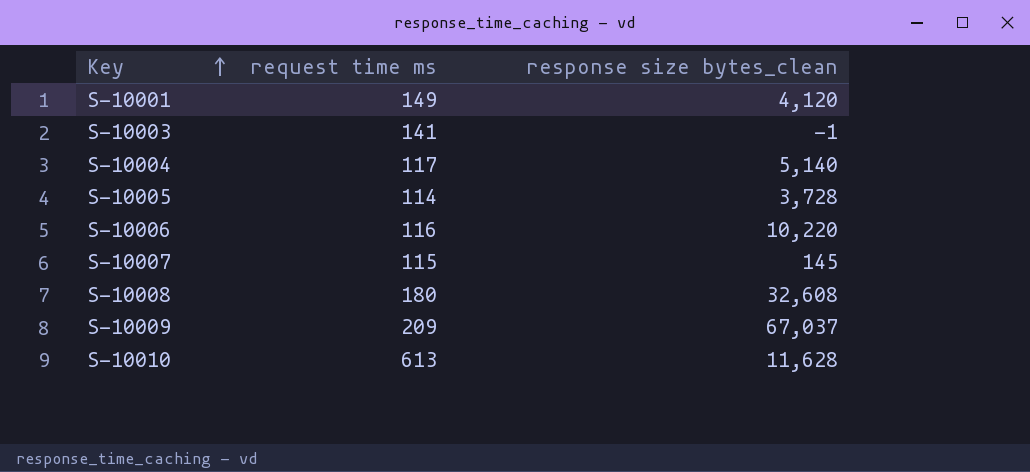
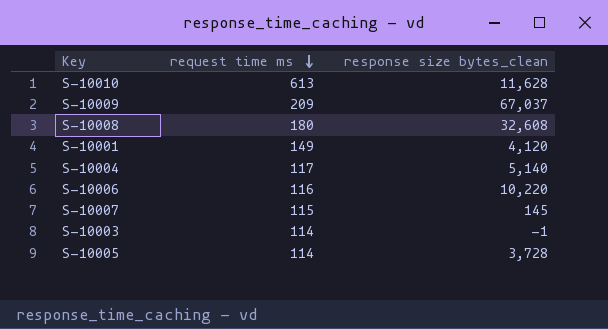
row order: Key ascending -> request time ms descending
S-10003 | request time ms: 141 -> 114

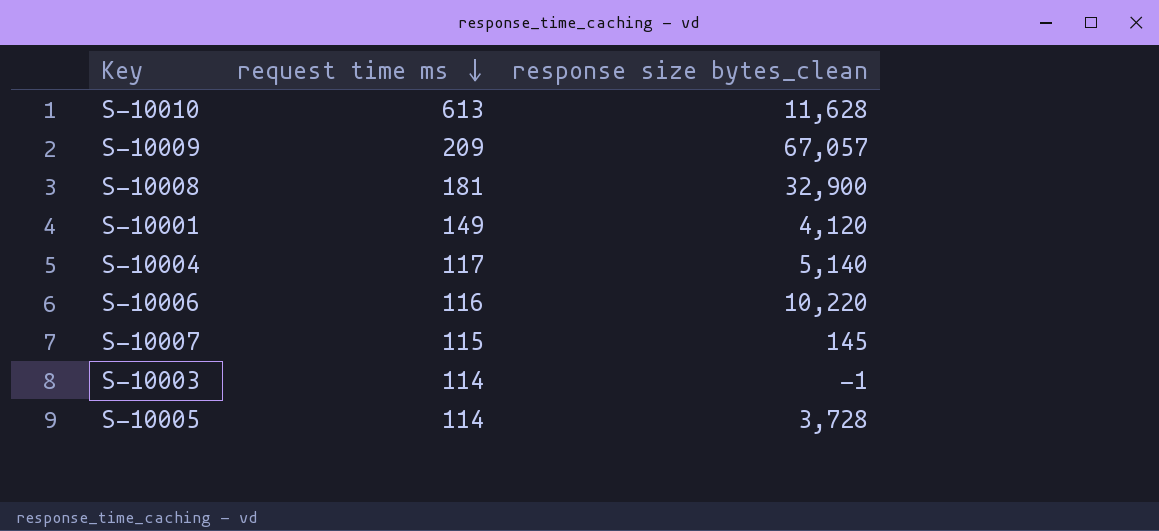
S-10009 | response size bytes_clean: 67,037 -> 67,057
S-10008 | request time ms: 180 -> 181
S-10008 | response size bytes_clean: 32,608 -> 32,900

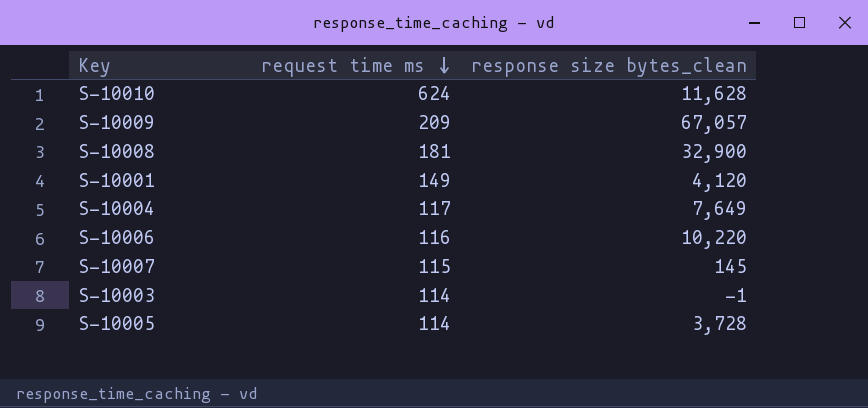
S-10010 | request time ms: 613 -> 624
S-10004 | response size bytes_clean: 5,140 -> 7,649

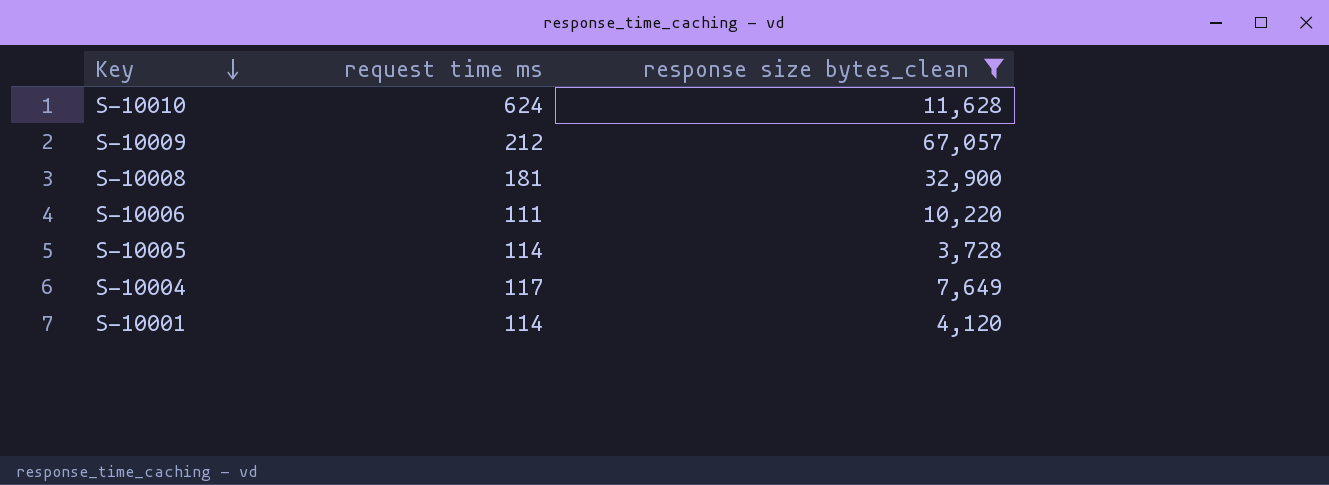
filter: none -> response size bytes_clean >= 3,728
row order: request time ms descending -> Key descending
S-10009 | request time ms: 209 -> 212
S-10006 | request time ms: 116 -> 111
S-10001 | request time ms: 149 -> 114

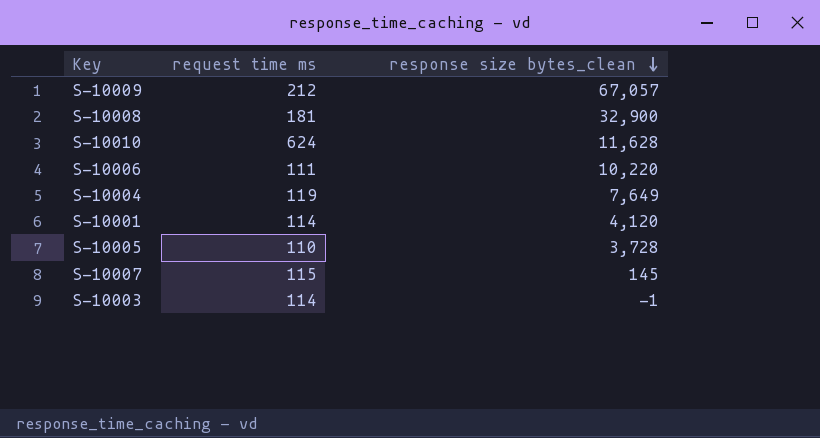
filter: response size bytes_clean >= 3,728 -> none
row order: Key descending -> response size bytes_clean descending
S-10004 | request time ms: 117 -> 119
S-10005 | request time ms: 114 -> 110

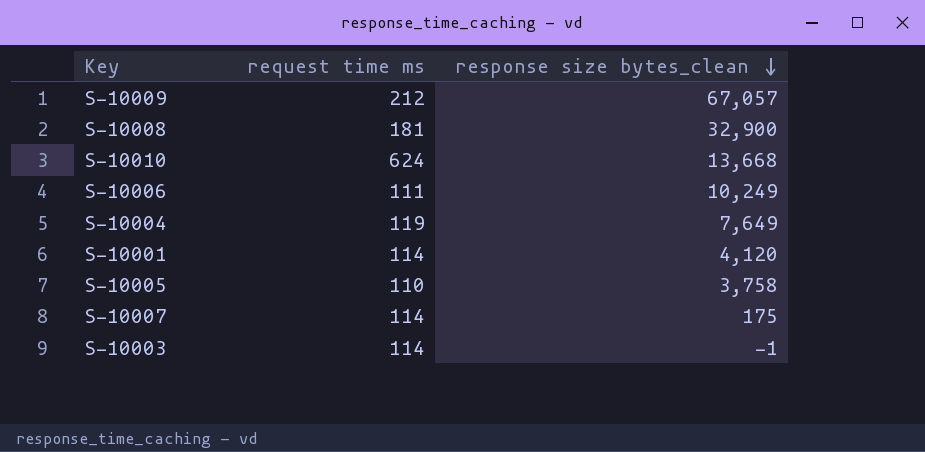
S-10010 | response size bytes_clean: 11,628 -> 13,668
S-10006 | response size bytes_clean: 10,220 -> 10,249
S-10005 | response size bytes_clean: 3,728 -> 3,758
S-10007 | request time ms: 115 -> 114
S-10007 | response size bytes_clean: 145 -> 175

